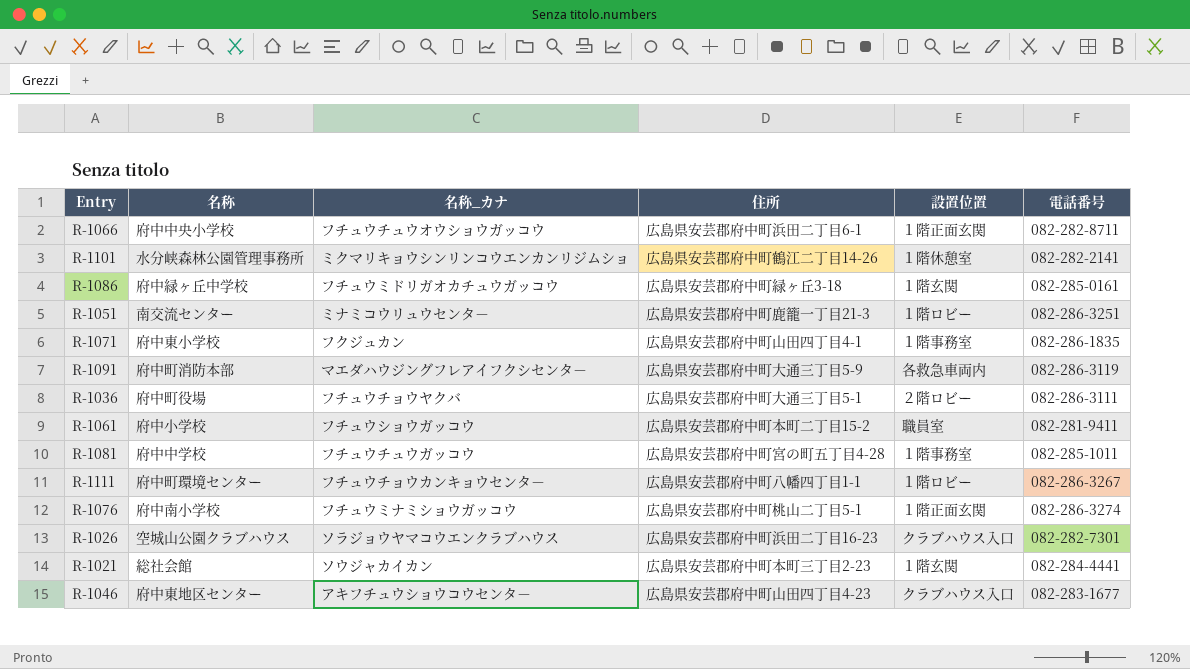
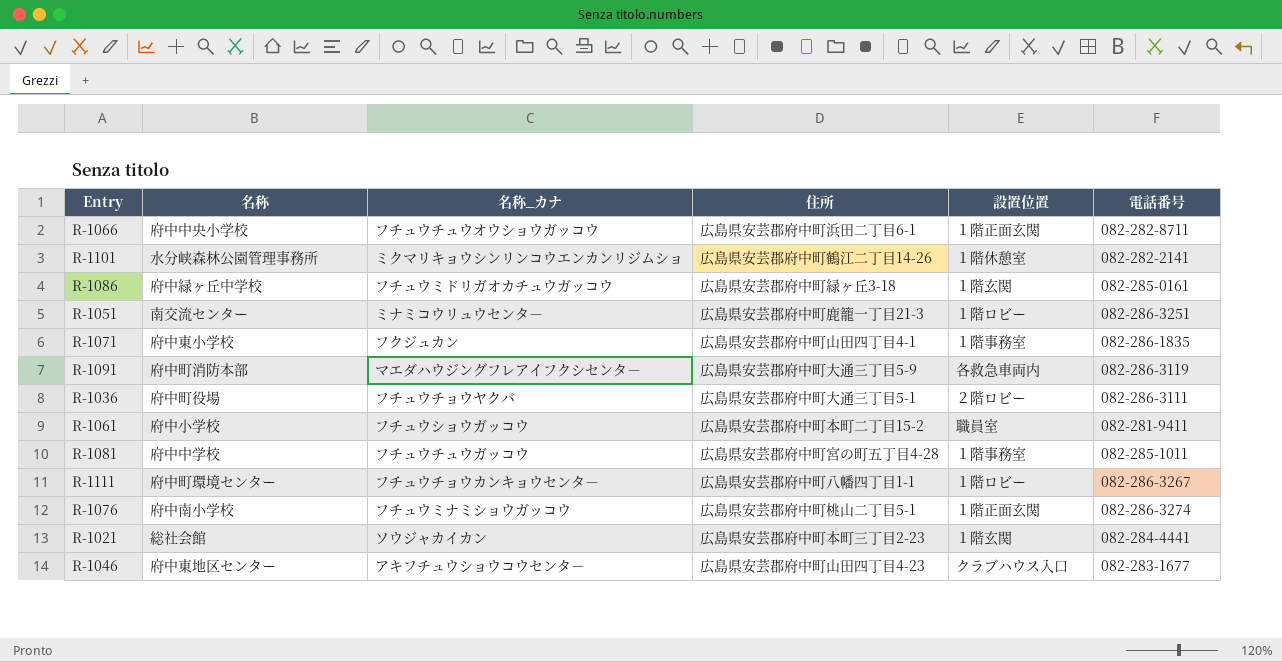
row R-1026: 空城山公園クラブハウス | ソラジョウヤマコウエンクラブハウス | 広島県安芸郡府中町浜田二丁目16-23 | クラブハウス入口 | 082-282-7301 -> none

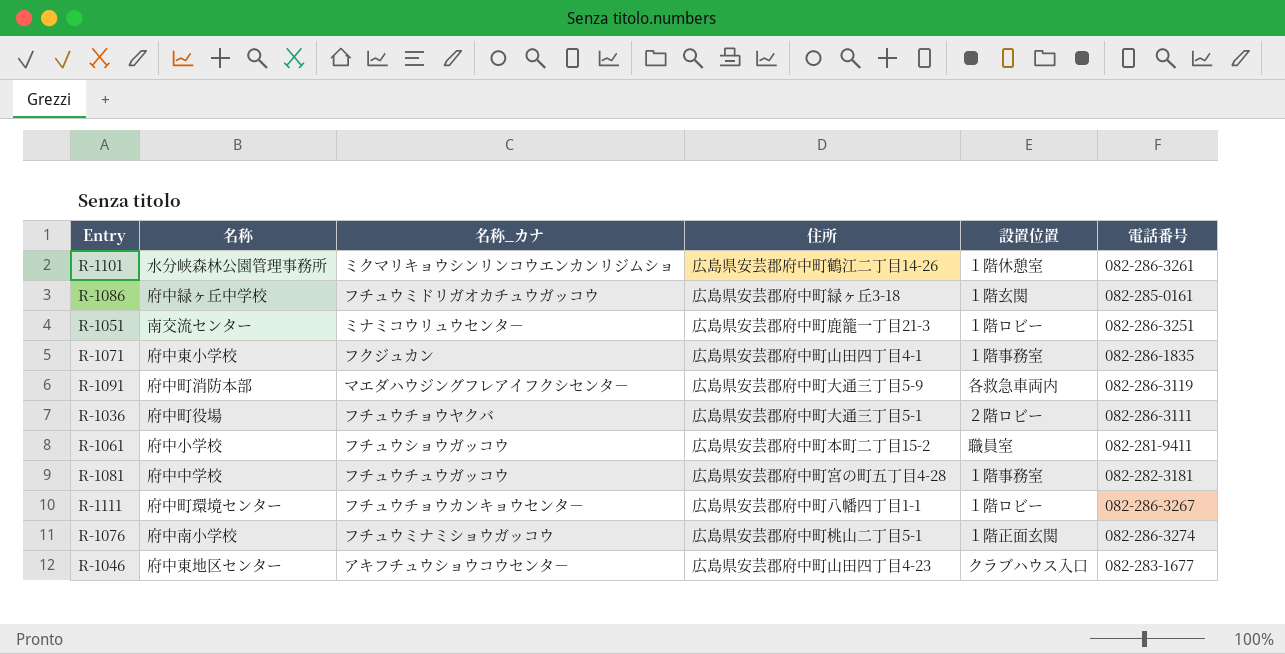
row R-1066: 府中中央小学校 | フチュウチュウオウショウガッコウ | 広島県安芸郡府中町浜田二丁目6-1 | １階正面玄関 | 082-282-8711 -> none
row R-1021: 総社会館 | ソウジャカイカン | 広島県安芸郡府中町本町三丁目2-23 | １階玄関 | 082-284-4441 -> none
R-1101 | 電話番号: 082-282-2141 -> 082-286-3261
R-1081 | 電話番号: 082-285-1011 -> 082-282-3181

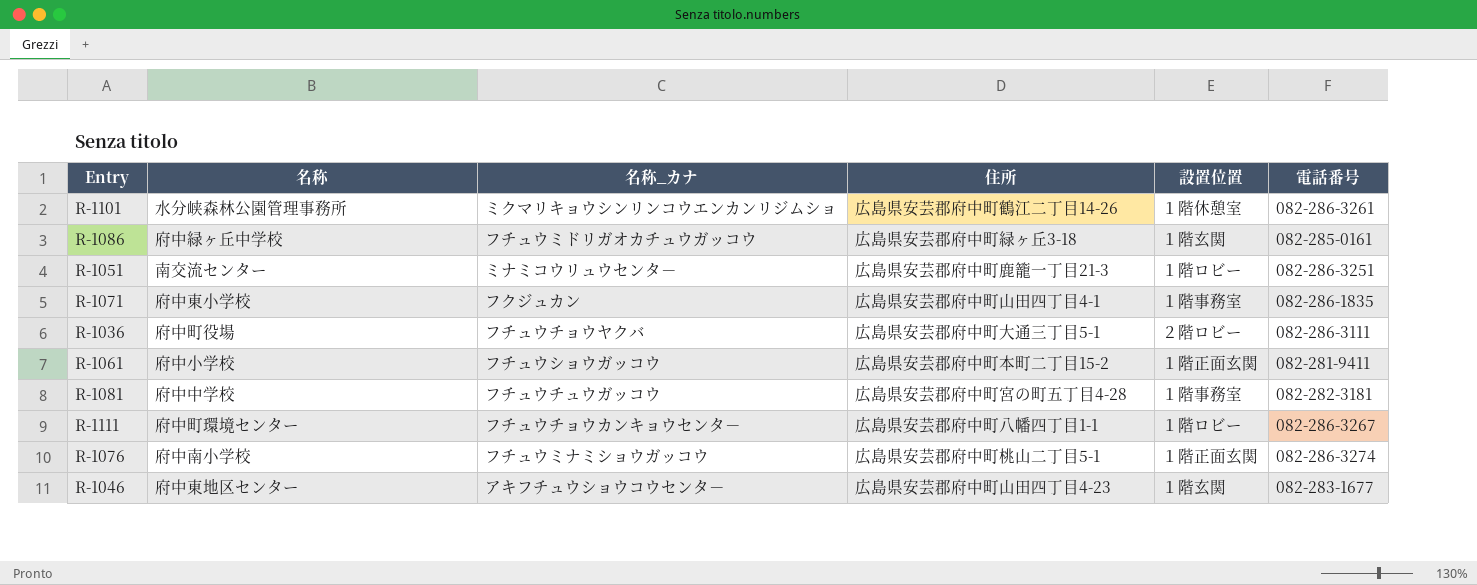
row R-1091: 府中町消防本部 | マエダハウジングフレアイフクシセンタ－ | 広島県安芸郡府中町大通三丁目5-9 | 各救急車両内 | 082-286-3119 -> none
R-1061 | 設置位置: 職員室 -> １階正面玄関
R-1046 | 設置位置: クラブハウス入口 -> １階玄関

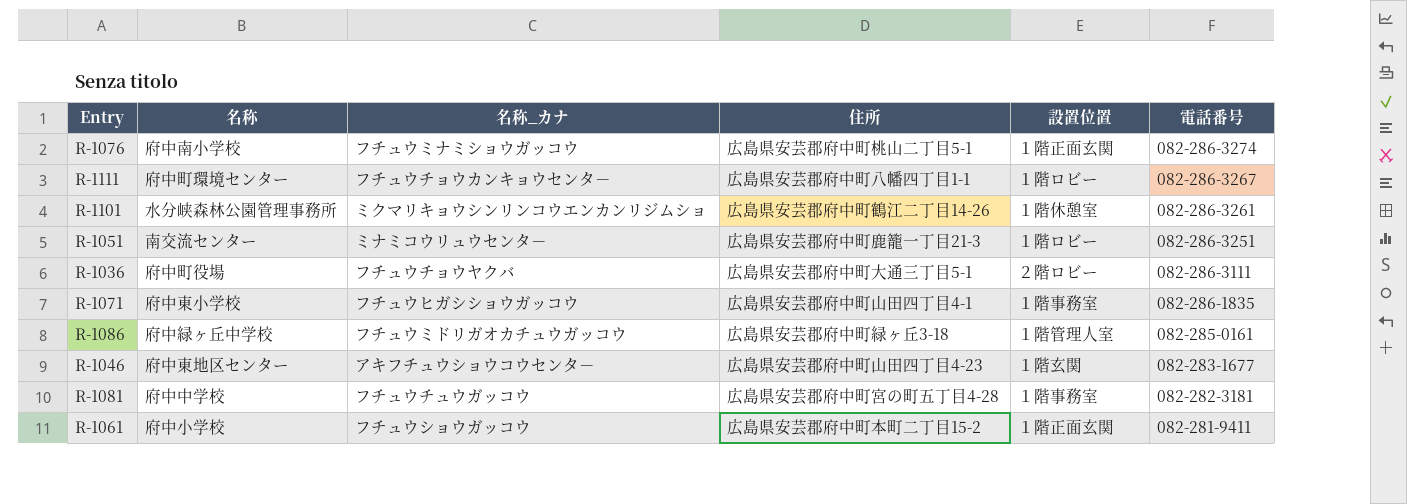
row order: none -> 電話番号 descending
R-1071 | 名称_カナ: フクジュカン -> フチュウヒガシショウガッコウ
R-1086 | 設置位置: １階玄関 -> １階管理人室

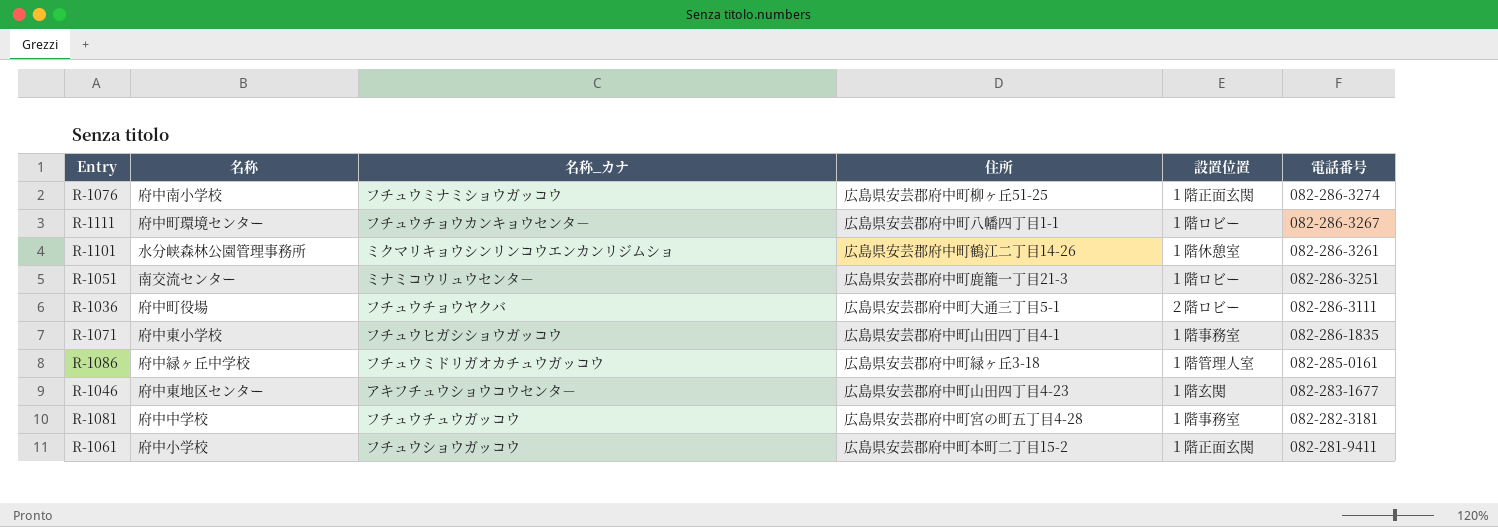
R-1076 | 住所: 広島県安芸郡府中町桃山二丁目5-1 -> 広島県安芸郡府中町柳ヶ丘51-25

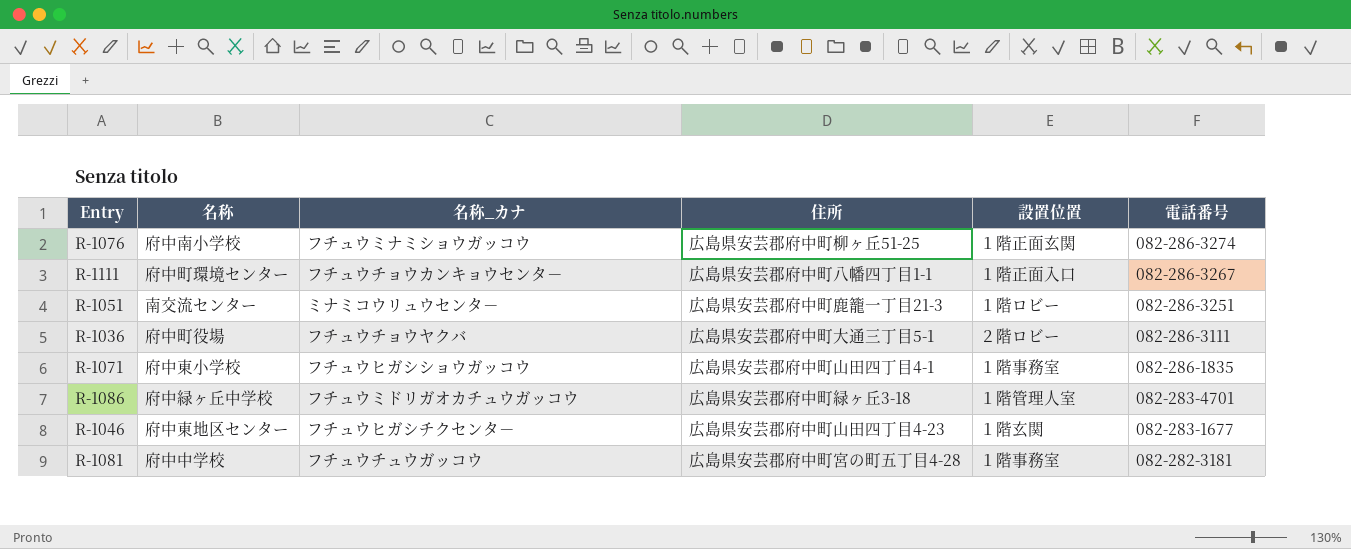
row R-1101: 水分峡森林公園管理事務所 | ミクマリキョウシンリンコウエンカンリジムショ | 広島県安芸郡府中町鶴江二丁目14-26 | １階休憩室 | 082-286-3261 -> none
row R-1061: 府中小学校 | フチュウショウガッコウ | 広島県安芸郡府中町本町二丁目15-2 | １階正面玄関 | 082-281-9411 -> none
R-1111 | 設置位置: １階ロビー -> １階正面入口
R-1086 | 電話番号: 082-285-0161 -> 082-283-4701
R-1046 | 名称_カナ: アキフチュウショウコウセンタ－ -> フチュウヒガシチクセンタ－

